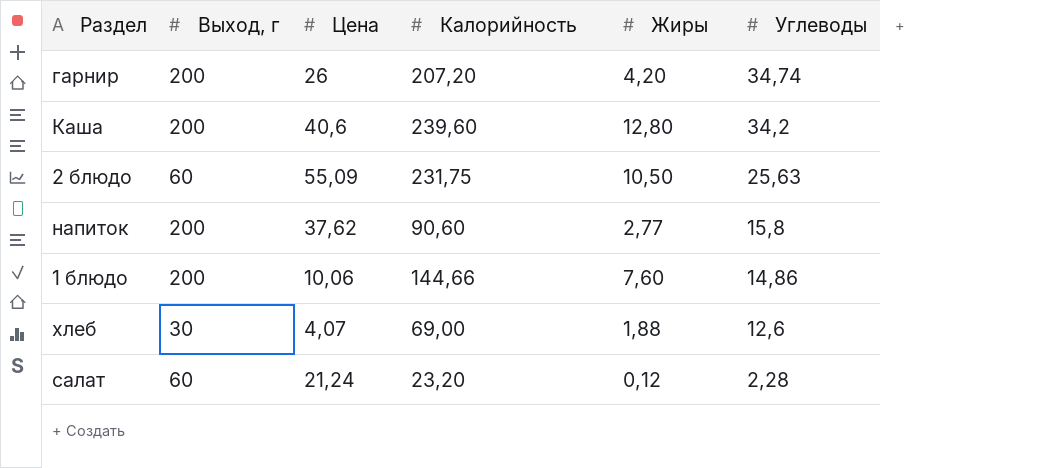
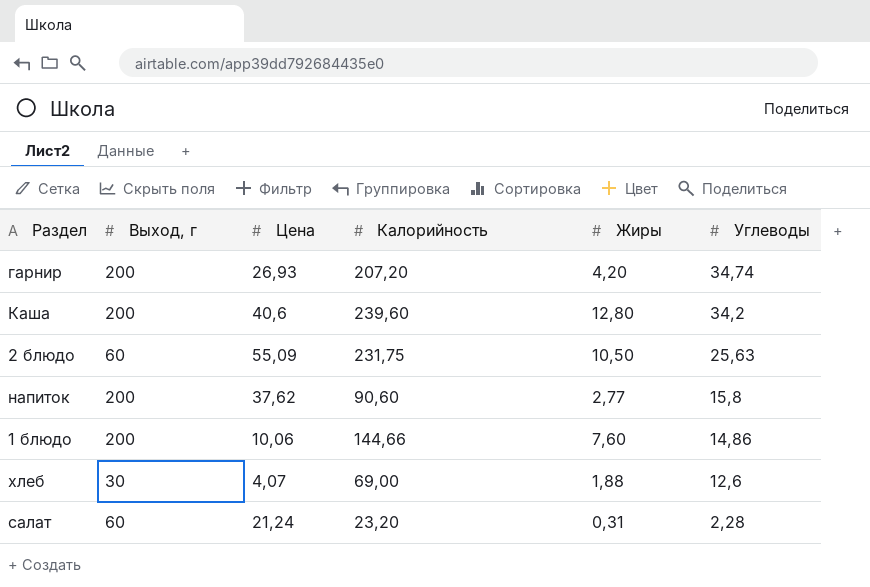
гарнир | Цена: 26 -> 26,93
салат | Жиры: 0,12 -> 0,31

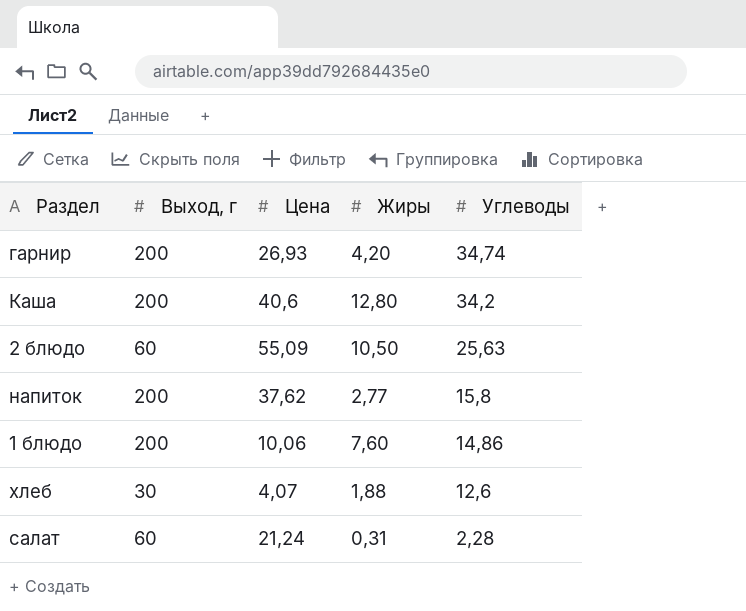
column Калорийность | position: 4 -> none

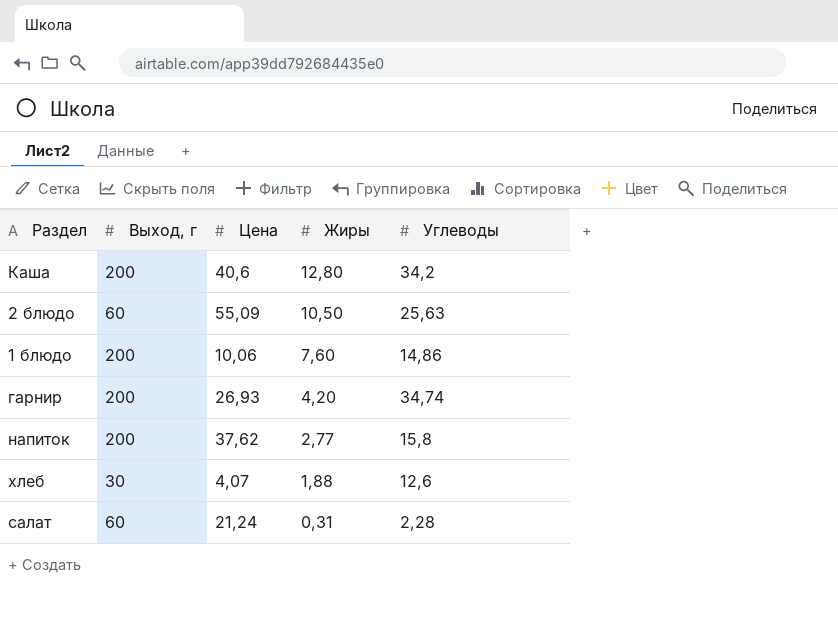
row order: Углеводы descending -> Жиры descending

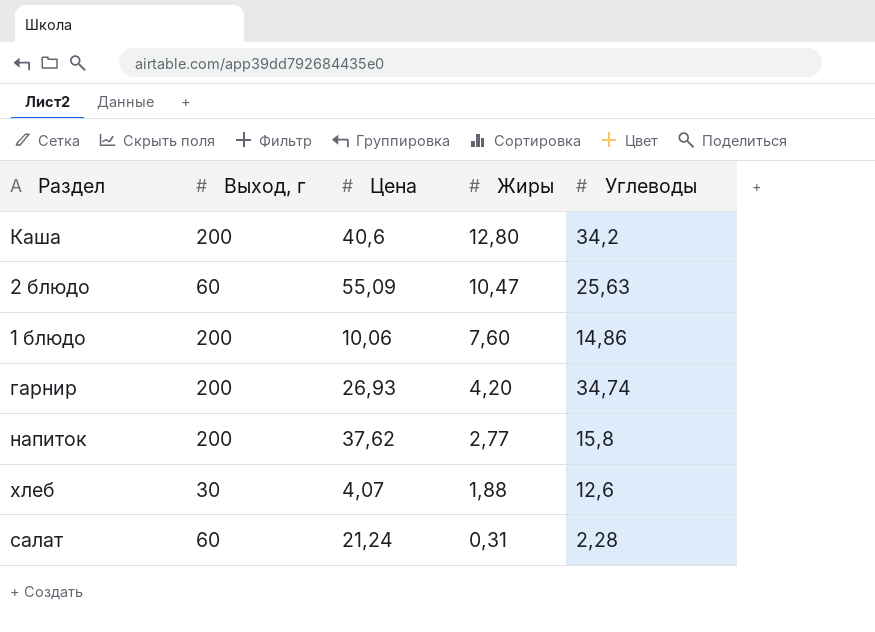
2 блюдо | Жиры: 10,50 -> 10,47

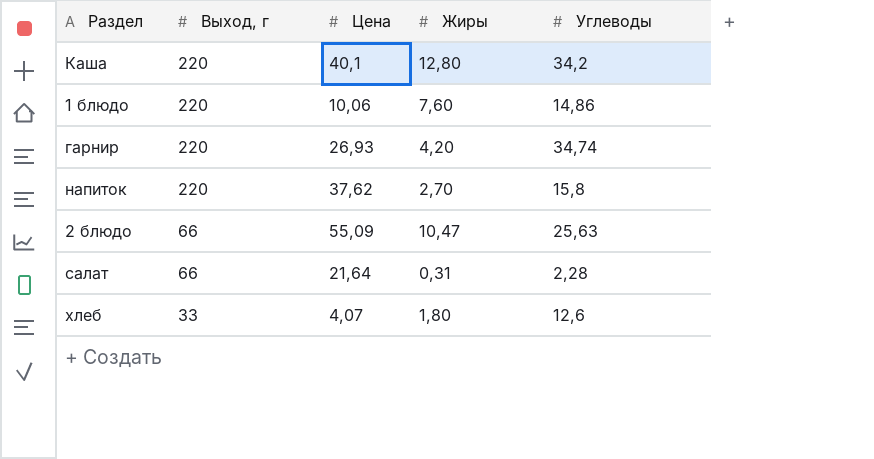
row order: Жиры descending -> Выход, г descending
Каша | Выход, г: 200 -> 220
Каша | Цена: 40,6 -> 40,1
1 блюдо | Выход, г: 200 -> 220
гарнир | Выход, г: 200 -> 220
напиток | Выход, г: 200 -> 220
напиток | Жиры: 2,77 -> 2,70
2 блюдо | Выход, г: 60 -> 66
салат | Выход, г: 60 -> 66
салат | Цена: 21,24 -> 21,64
хлеб | Выход, г: 30 -> 33
хлеб | Жиры: 1,88 -> 1,80

